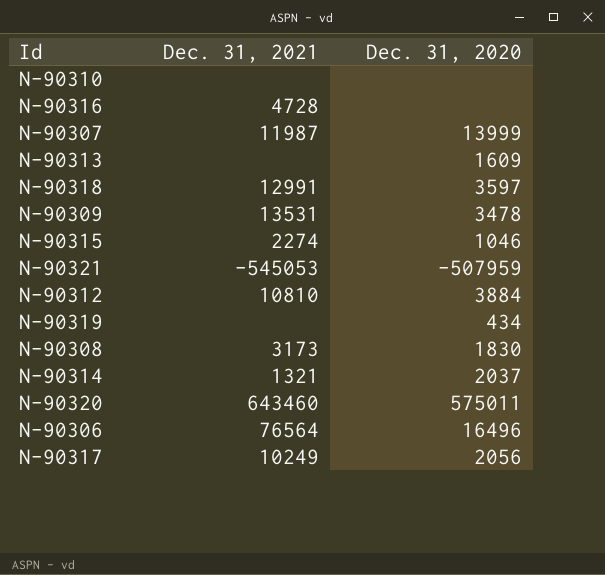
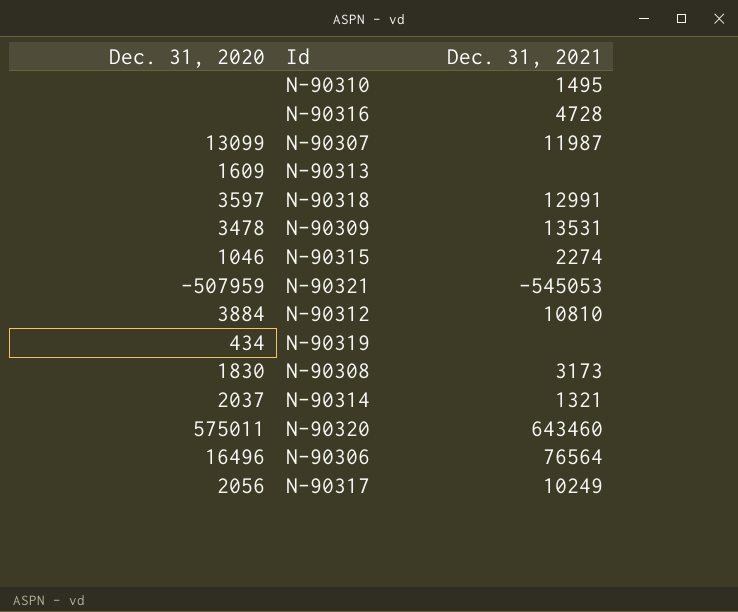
column Dec. 31, 2020 | position: 3 -> 1
N-90310 | Dec. 31, 2021: none -> 1495
N-90307 | Dec. 31, 2020: 13999 -> 13099

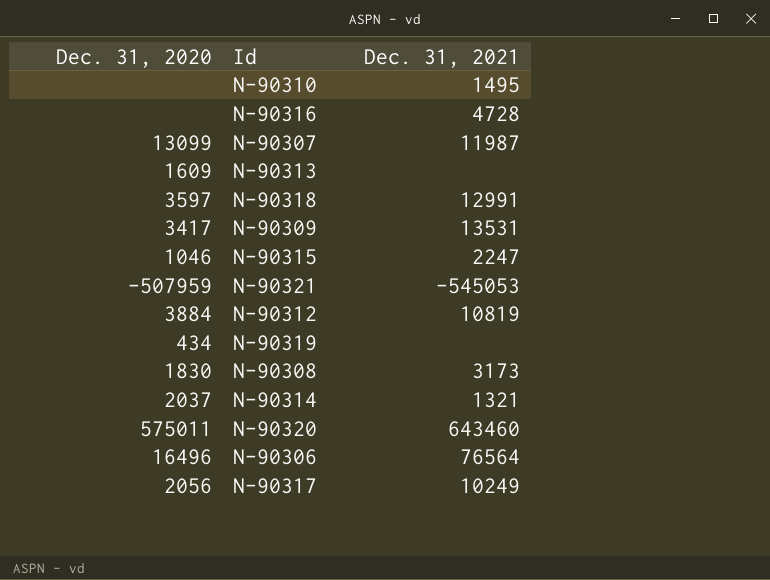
N-90309 | Dec. 31, 2020: 3478 -> 3417
N-90315 | Dec. 31, 2021: 2274 -> 2247
N-90312 | Dec. 31, 2021: 10810 -> 10819

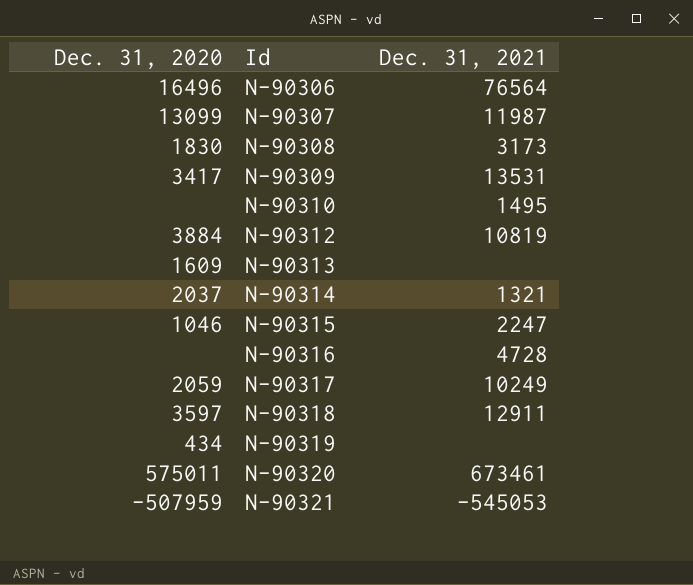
row order: none -> Id ascending
N-90317 | Dec. 31, 2020: 2056 -> 2059
N-90318 | Dec. 31, 2021: 12991 -> 12911
N-90320 | Dec. 31, 2021: 643460 -> 673461

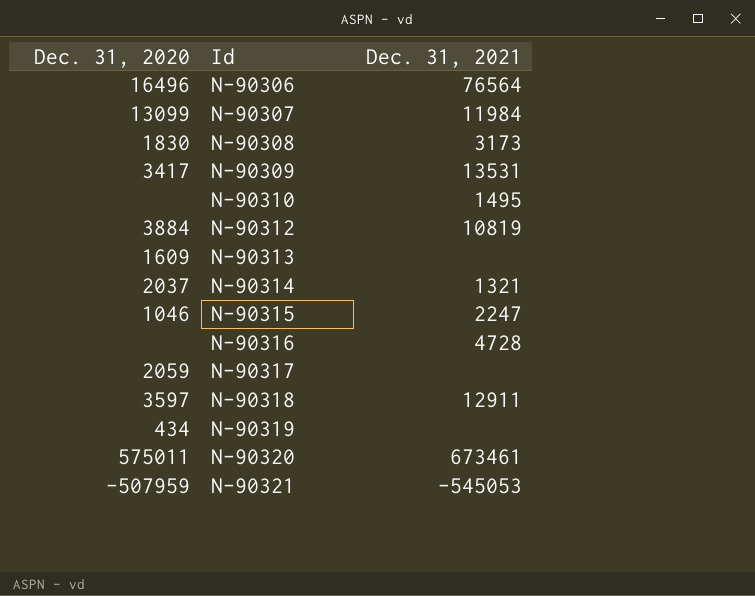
N-90307 | Dec. 31, 2021: 11987 -> 11984
N-90317 | Dec. 31, 2021: 10249 -> none

